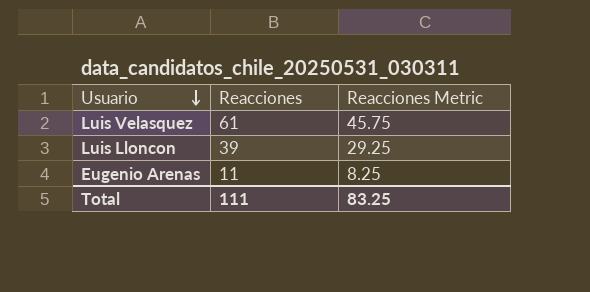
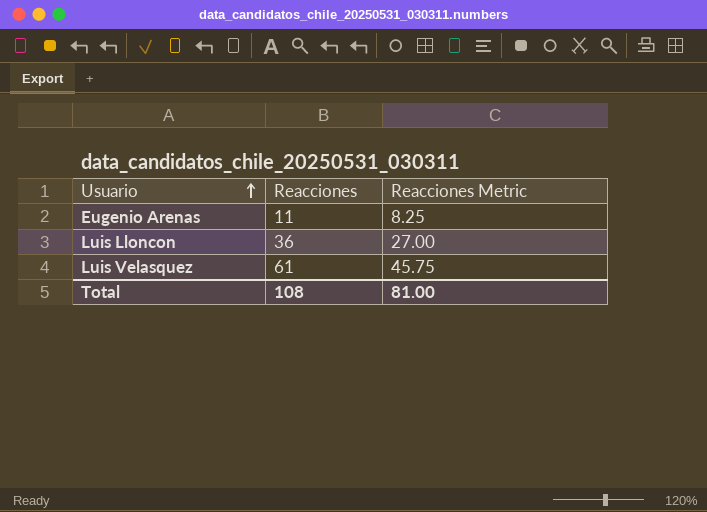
row order: Usuario descending -> Usuario ascending
Luis Lloncon | Reacciones: 39 -> 36
Luis Lloncon | Reacciones Metric: 29.25 -> 27.00
Total | Reacciones: 111 -> 108
Total | Reacciones Metric: 83.25 -> 81.00

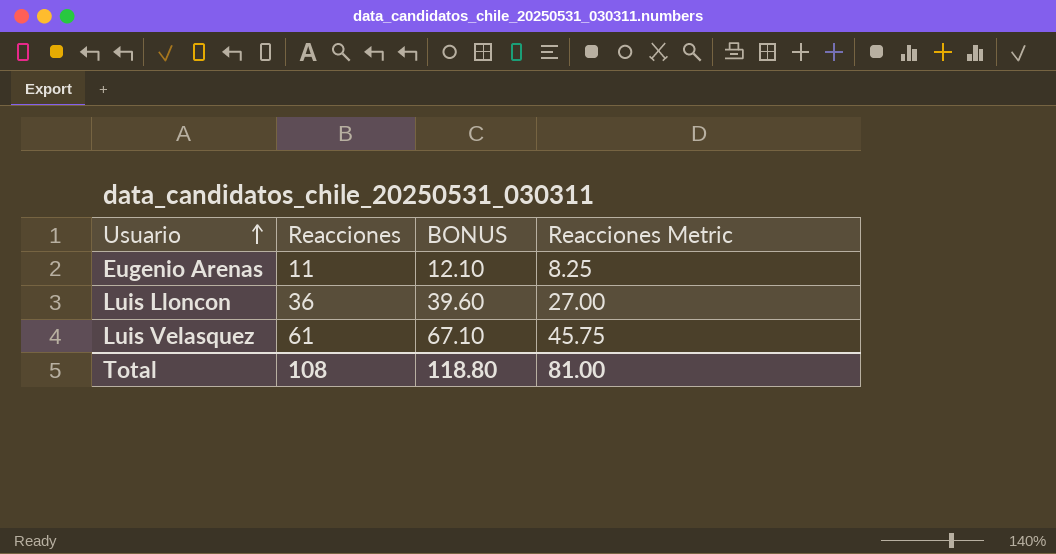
column BONUS | formula: none -> [Reacciones] * 1.1

